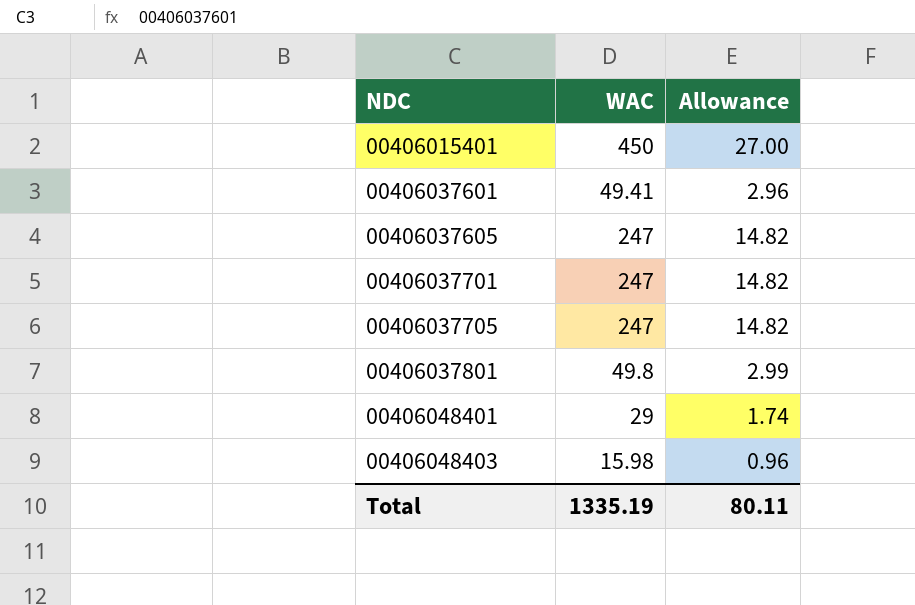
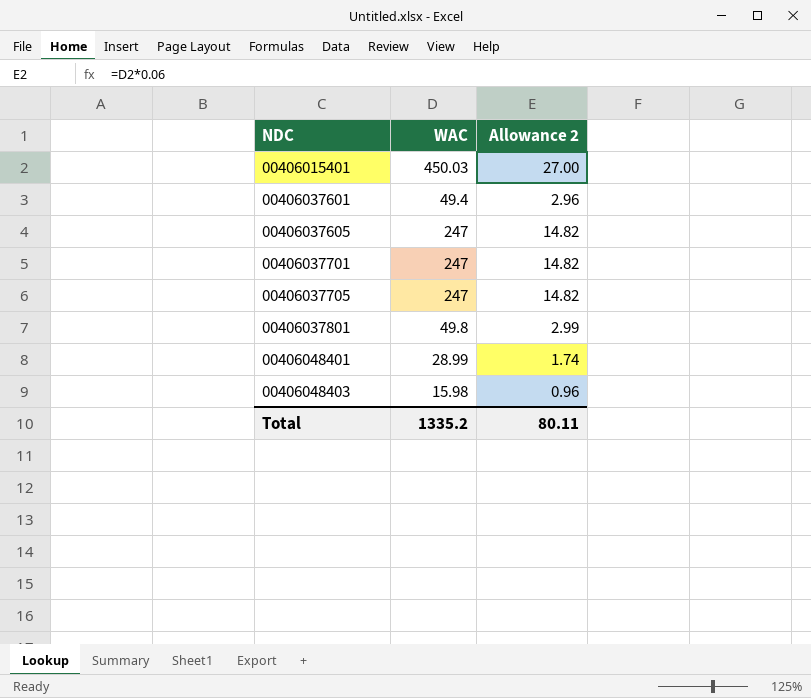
column name: Allowance -> Allowance 2
00406015401 | WAC: 450 -> 450.03
00406037601 | WAC: 49.41 -> 49.4
00406048401 | WAC: 29 -> 28.99
Total | WAC: 1335.19 -> 1335.2

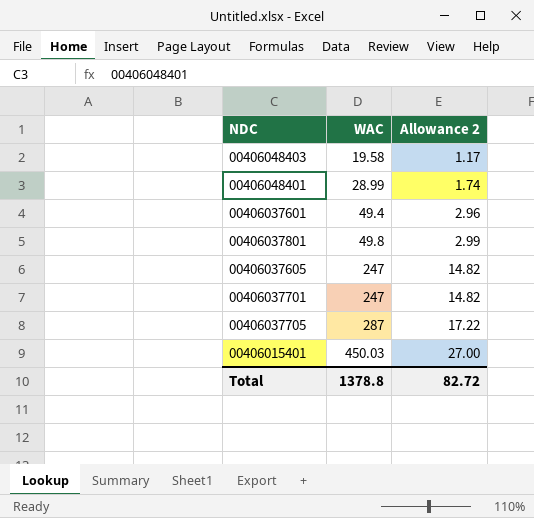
row order: NDC ascending -> WAC ascending
00406048403 | WAC: 15.98 -> 19.58
00406048403 | Allowance 2: 0.96 -> 1.17
00406037705 | WAC: 247 -> 287
00406037705 | Allowance 2: 14.82 -> 17.22
Total | WAC: 1335.2 -> 1378.8
Total | Allowance 2: 80.11 -> 82.72

